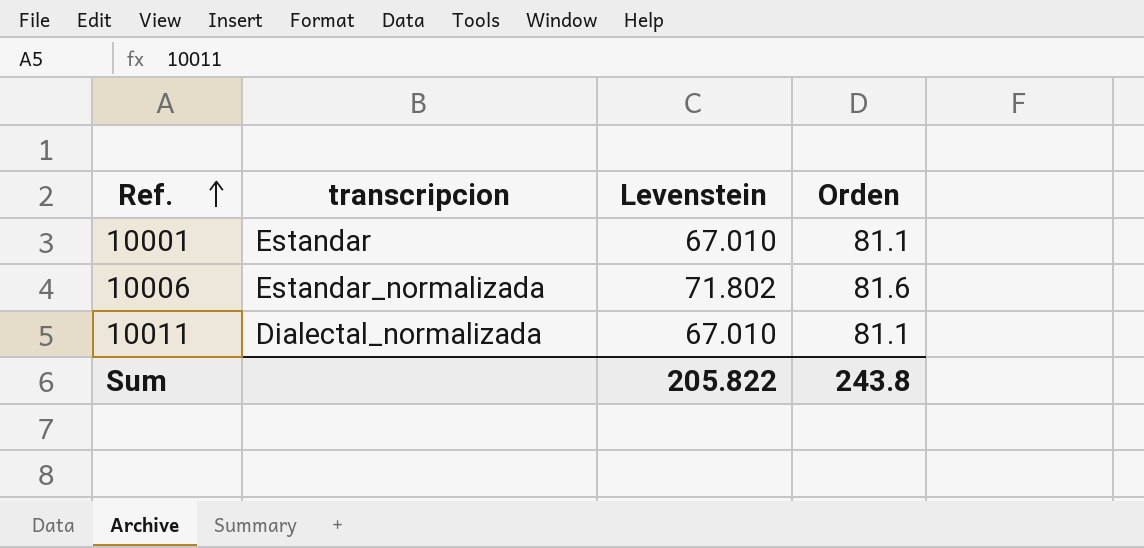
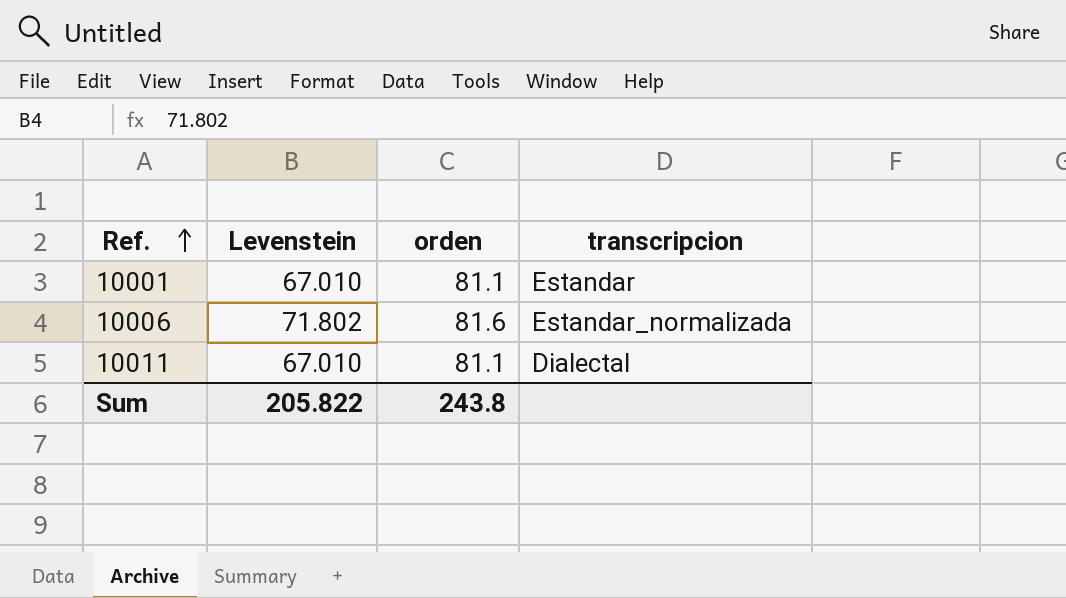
column name: Orden -> orden
column transcripcion | position: 2 -> 4
10011 | transcripcion: Dialectal_normalizada -> Dialectal

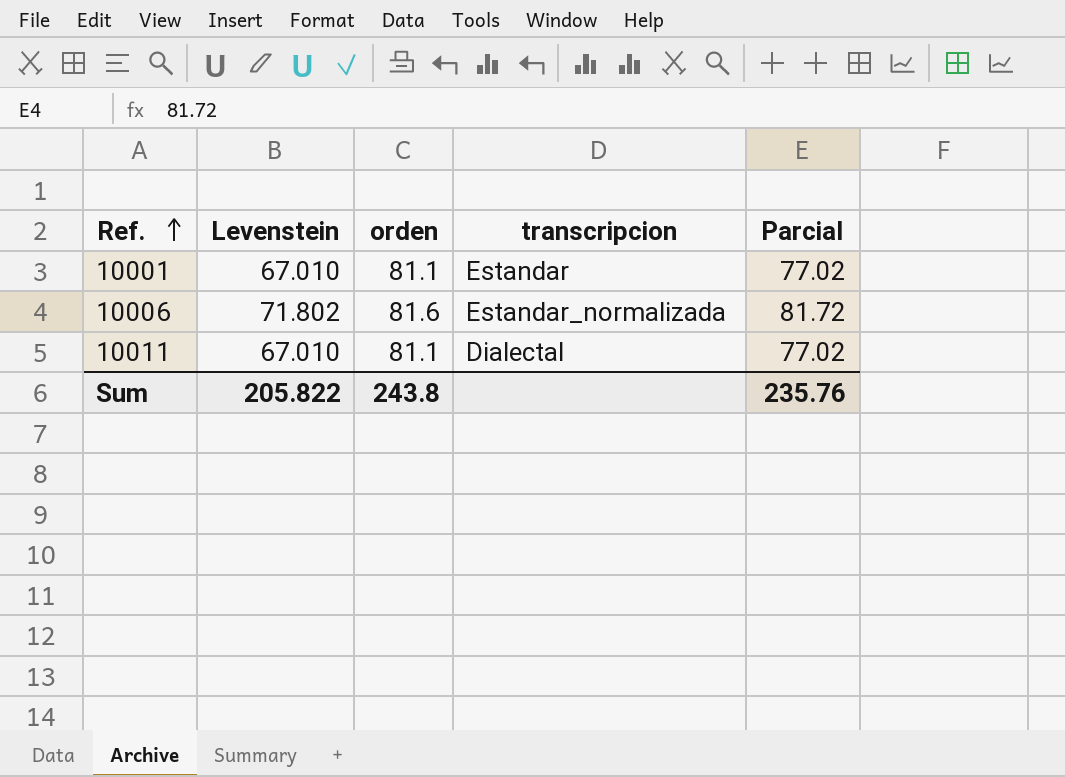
column Parcial | position: none -> 5

